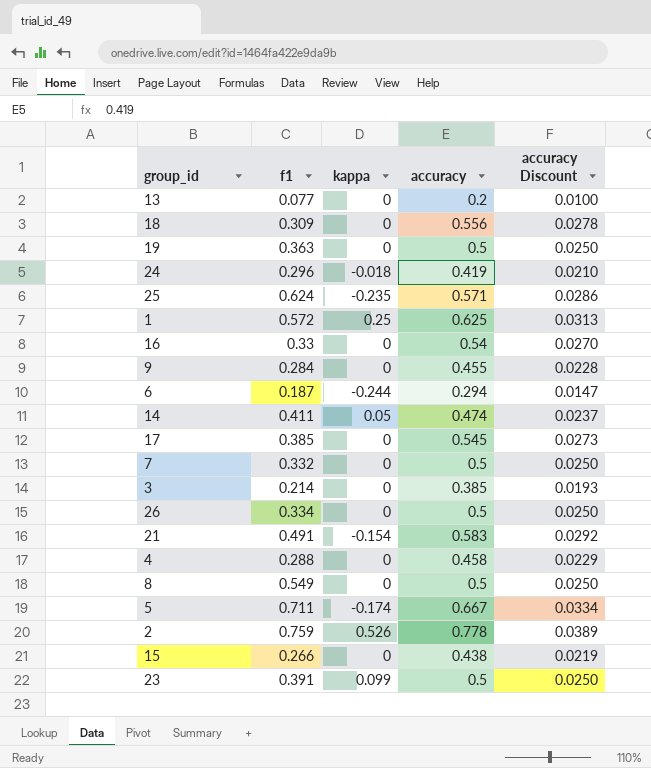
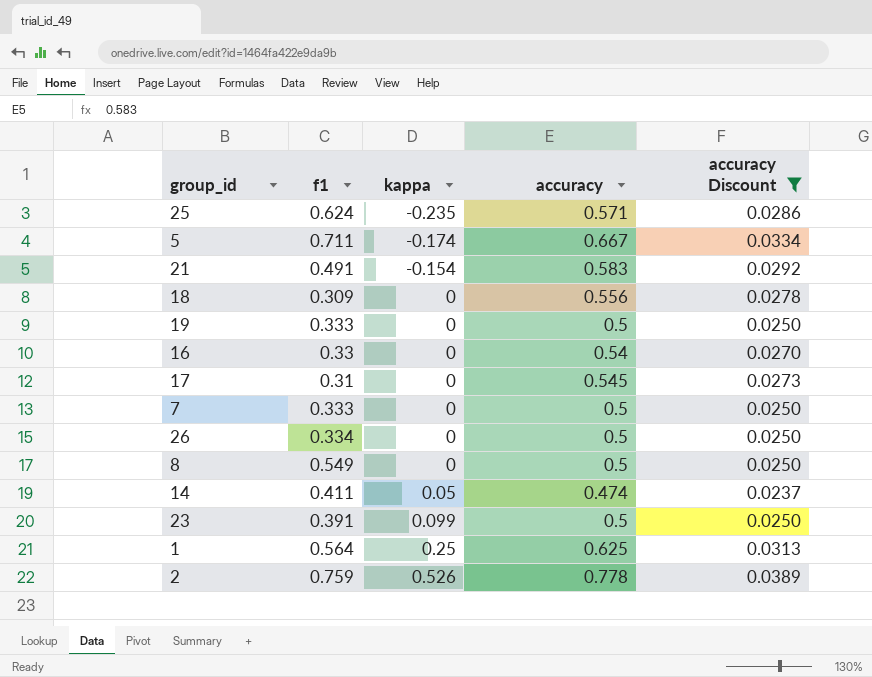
filter: none -> accuracy Discount >= 0.0237
row order: none -> kappa ascending
19 | f1: 0.363 -> 0.333
17 | f1: 0.385 -> 0.31
7 | f1: 0.332 -> 0.333
1 | f1: 0.572 -> 0.564

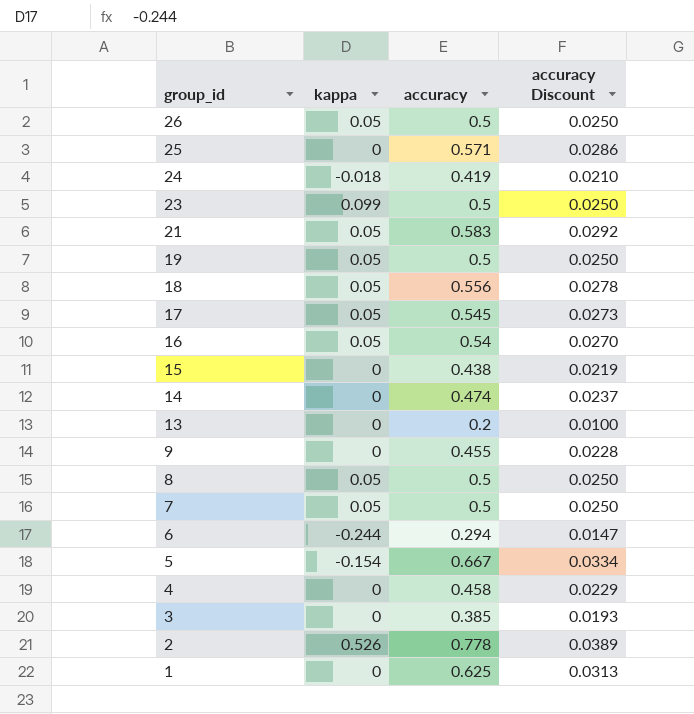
filter: accuracy Discount >= 0.0237 -> none
row order: kappa ascending -> group_id descending
column f1 | position: 2 -> none
26 | kappa: 0 -> 0.05
25 | kappa: -0.235 -> 0
21 | kappa: -0.154 -> 0.05
19 | kappa: 0 -> 0.05
18 | kappa: 0 -> 0.05
17 | kappa: 0 -> 0.05
16 | kappa: 0 -> 0.05
14 | kappa: 0.05 -> 0
8 | kappa: 0 -> 0.05
7 | kappa: 0 -> 0.05
5 | kappa: -0.174 -> -0.154
1 | kappa: 0.25 -> 0

